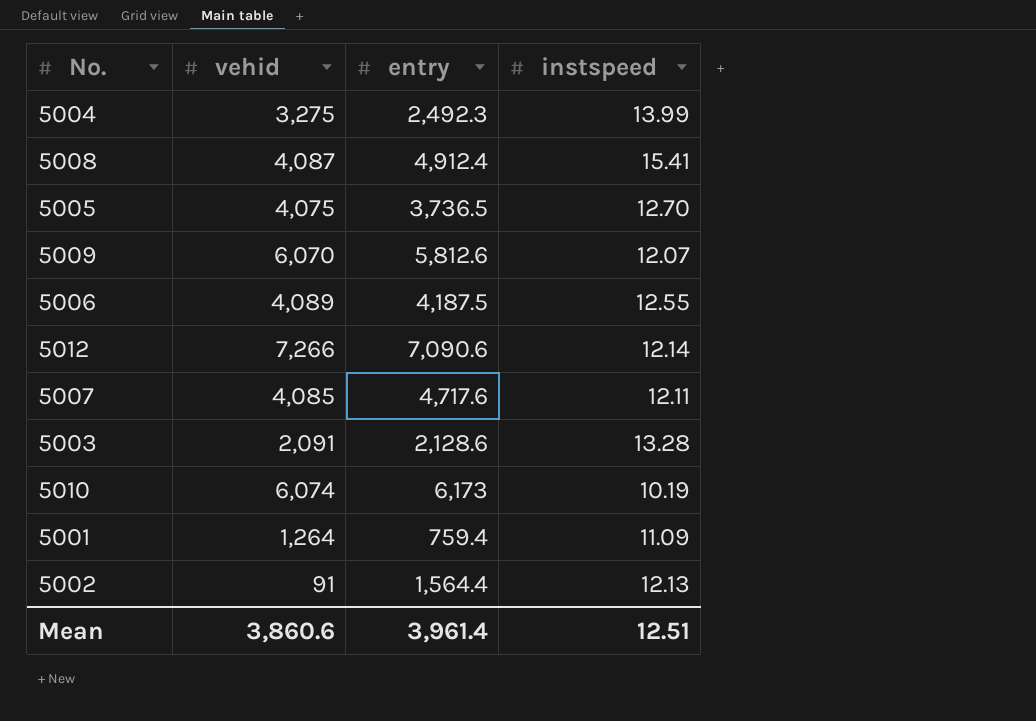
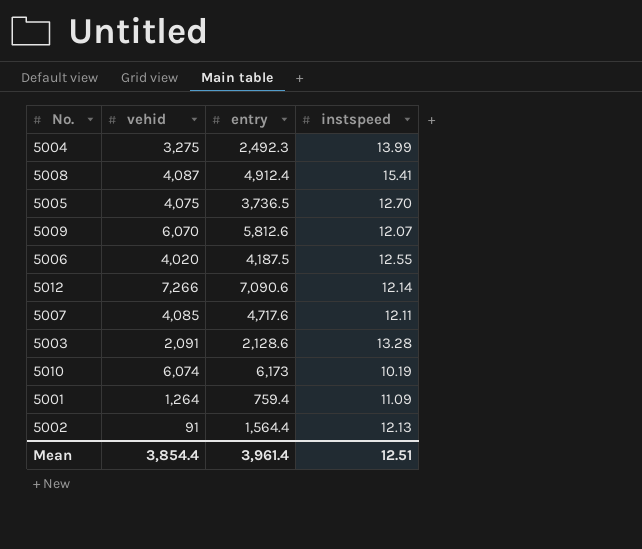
5006 | vehid: 4,089 -> 4,020
Mean | vehid: 3,860.6 -> 3,854.4

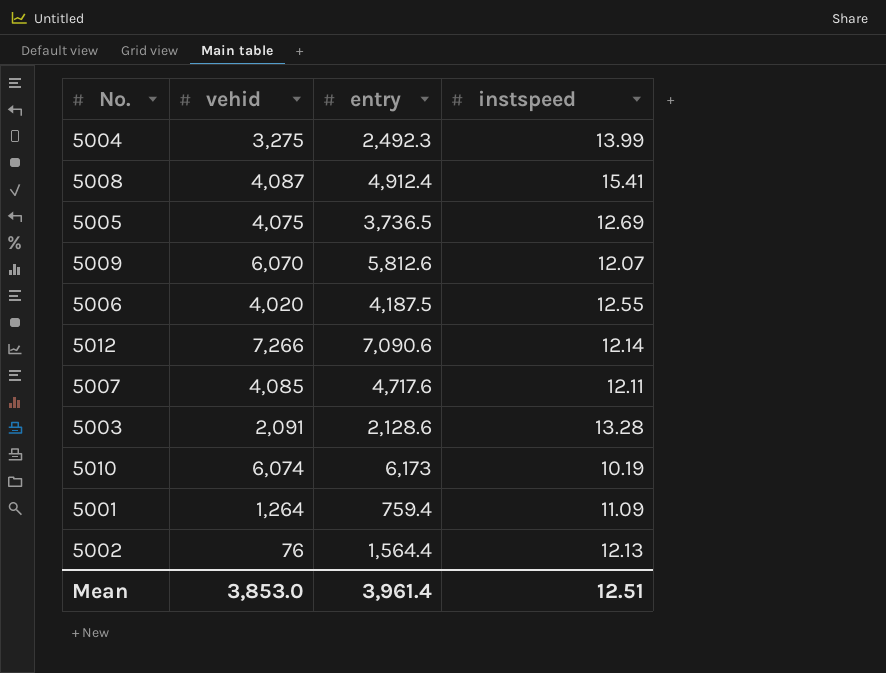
5005 | instspeed: 12.70 -> 12.69
5002 | vehid: 91 -> 76
Mean | vehid: 3,854.4 -> 3,853.0

